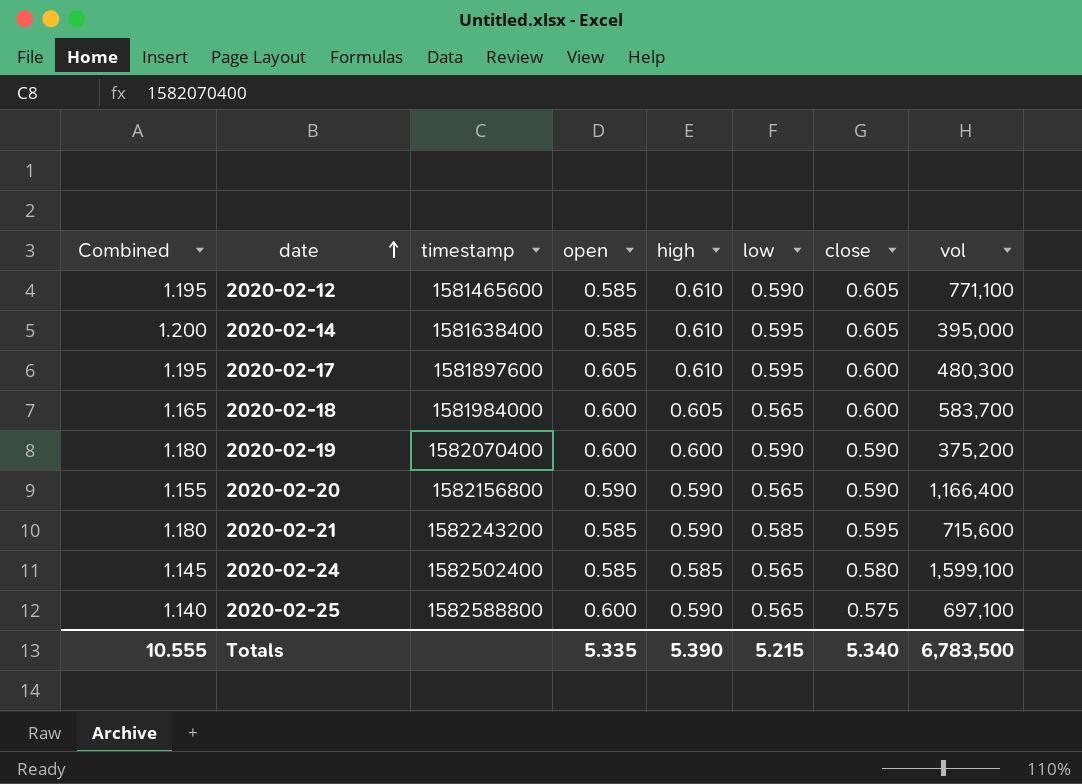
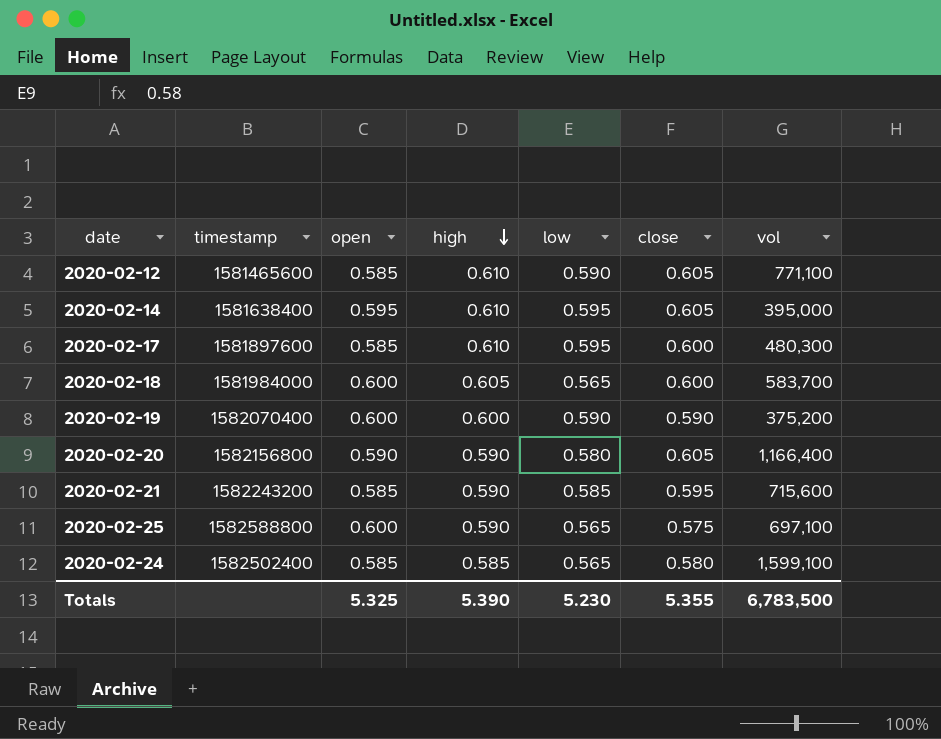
row order: date ascending -> high descending
column Combined | formula: [low] + [close] -> none
2020-02-14 | open: 0.585 -> 0.595
2020-02-17 | open: 0.605 -> 0.585
2020-02-20 | low: 0.565 -> 0.580
2020-02-20 | close: 0.590 -> 0.605
Totals | open: 5.335 -> 5.325
Totals | low: 5.215 -> 5.230
Totals | close: 5.340 -> 5.355

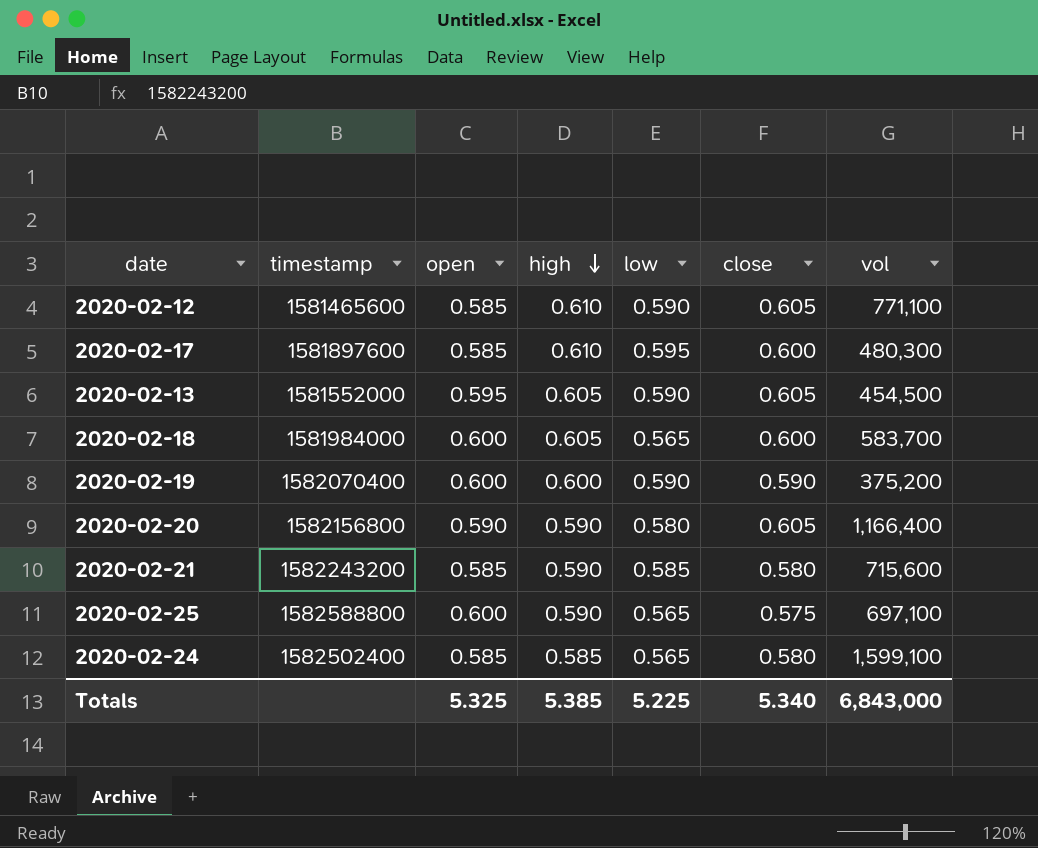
row 2020-02-14: 1581638400 | 0.595 | 0.610 | 0.595 | 0.605 | 395,000 -> none
row 2020-02-13: none -> 1581552000 | 0.595 | 0.605 | 0.590 | 0.605 | 454,500
2020-02-21 | close: 0.595 -> 0.580
Totals | high: 5.390 -> 5.385
Totals | low: 5.230 -> 5.225
Totals | close: 5.355 -> 5.340
Totals | vol: 6,783,500 -> 6,843,000

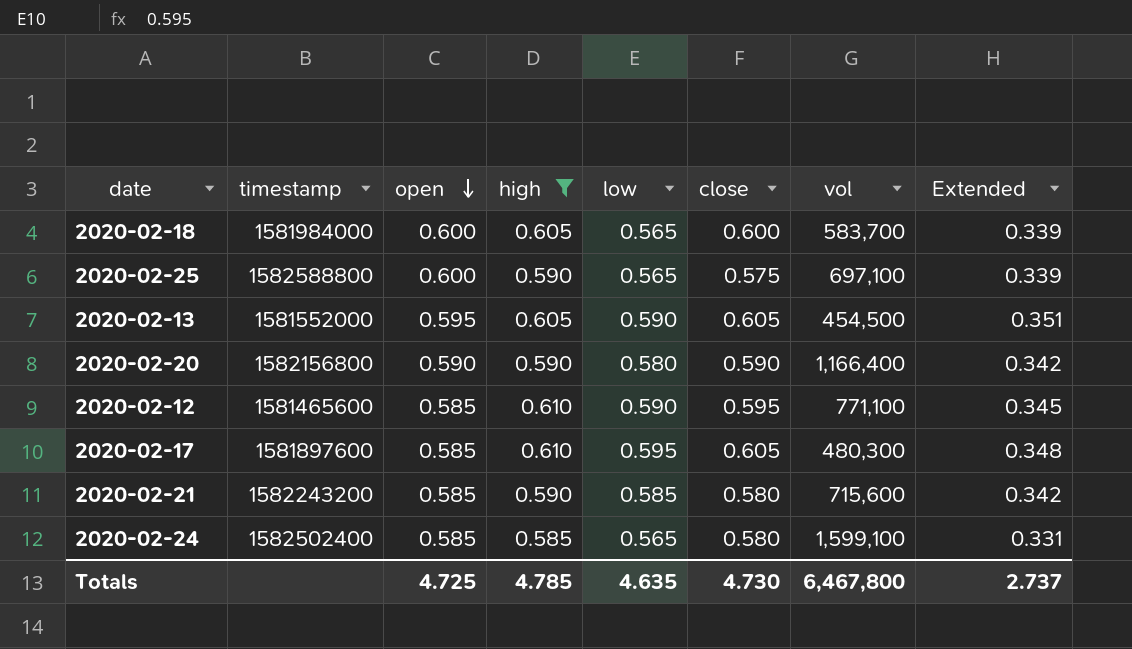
filter: none -> high != 0.600
row order: high descending -> open descending
column Extended | formula: none -> [open] * [low]
2020-02-20 | close: 0.605 -> 0.590
2020-02-12 | close: 0.605 -> 0.595
2020-02-17 | close: 0.600 -> 0.605
Totals | open: 5.325 -> 4.725
Totals | high: 5.385 -> 4.785
Totals | low: 5.225 -> 4.635
Totals | close: 5.340 -> 4.730
Totals | vol: 6,843,000 -> 6,467,800

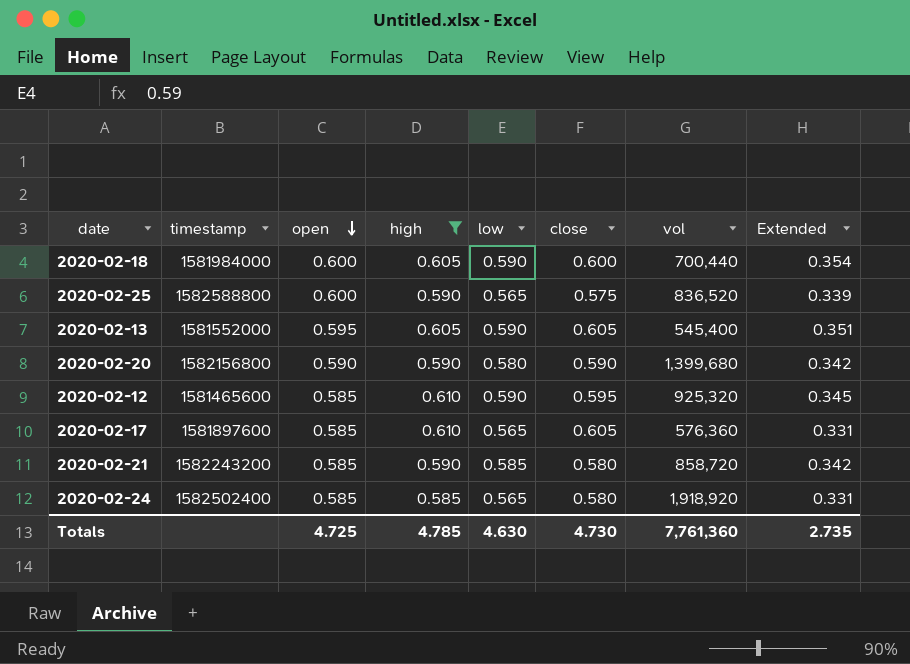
2020-02-18 | low: 0.565 -> 0.590
2020-02-18 | vol: 583,700 -> 700,440
2020-02-18 | Extended: 0.339 -> 0.354
2020-02-25 | vol: 697,100 -> 836,520
2020-02-13 | vol: 454,500 -> 545,400
2020-02-20 | vol: 1,166,400 -> 1,399,680
2020-02-12 | vol: 771,100 -> 925,320
2020-02-17 | low: 0.595 -> 0.565
2020-02-17 | vol: 480,300 -> 576,360
2020-02-17 | Extended: 0.348 -> 0.331
2020-02-21 | vol: 715,600 -> 858,720
2020-02-24 | vol: 1,599,100 -> 1,918,920
Totals | low: 4.635 -> 4.630
Totals | vol: 6,467,800 -> 7,761,360
Totals | Extended: 2.737 -> 2.735

